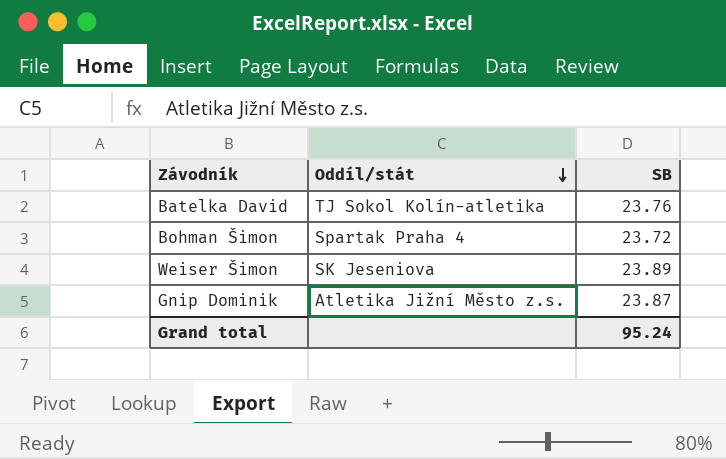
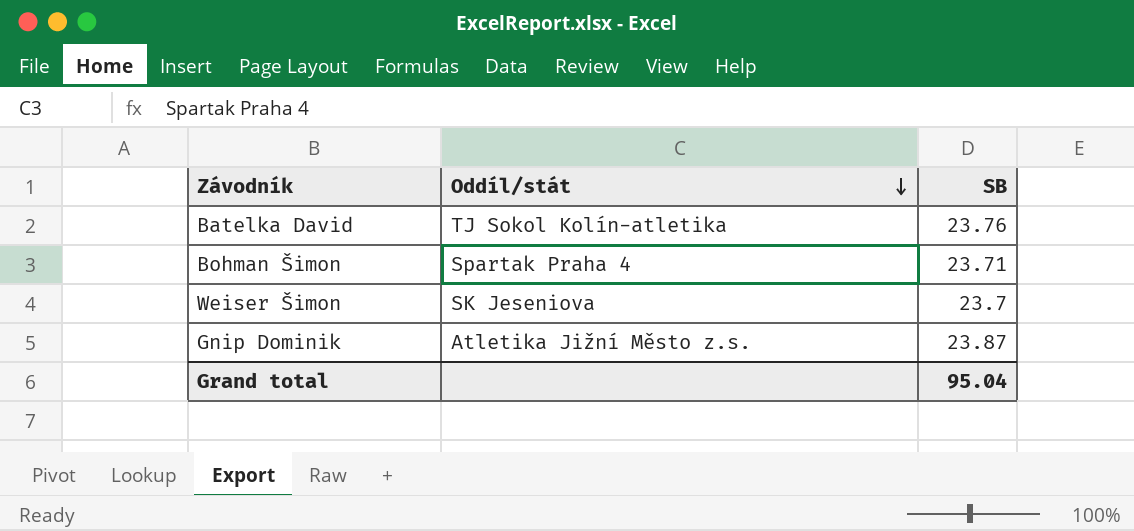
Bohman Šimon | SB: 23.72 -> 23.71
Weiser Šimon | SB: 23.89 -> 23.7
Grand total | SB: 95.24 -> 95.04

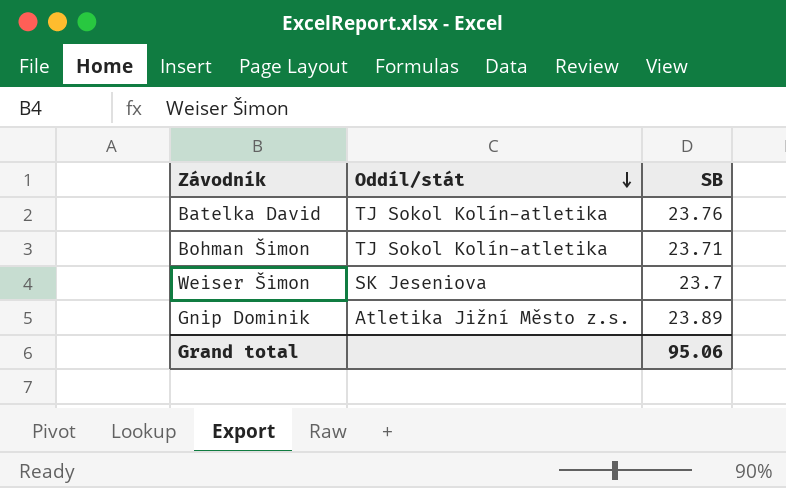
Bohman Šimon | Oddíl/stát: Spartak Praha 4 -> TJ Sokol Kolín-atletika
Gnip Dominik | SB: 23.87 -> 23.89
Grand total | SB: 95.04 -> 95.06

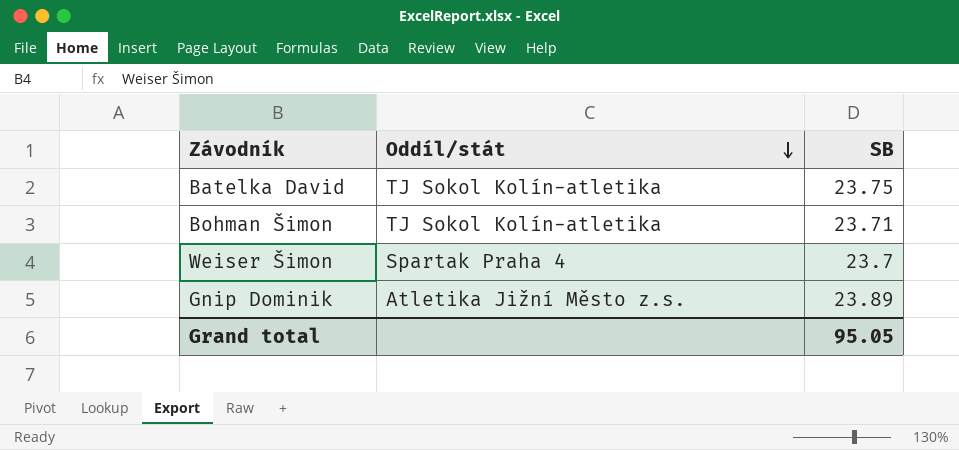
Batelka David | SB: 23.76 -> 23.75
Weiser Šimon | Oddíl/stát: SK Jeseniova -> Spartak Praha 4
Grand total | SB: 95.06 -> 95.05

